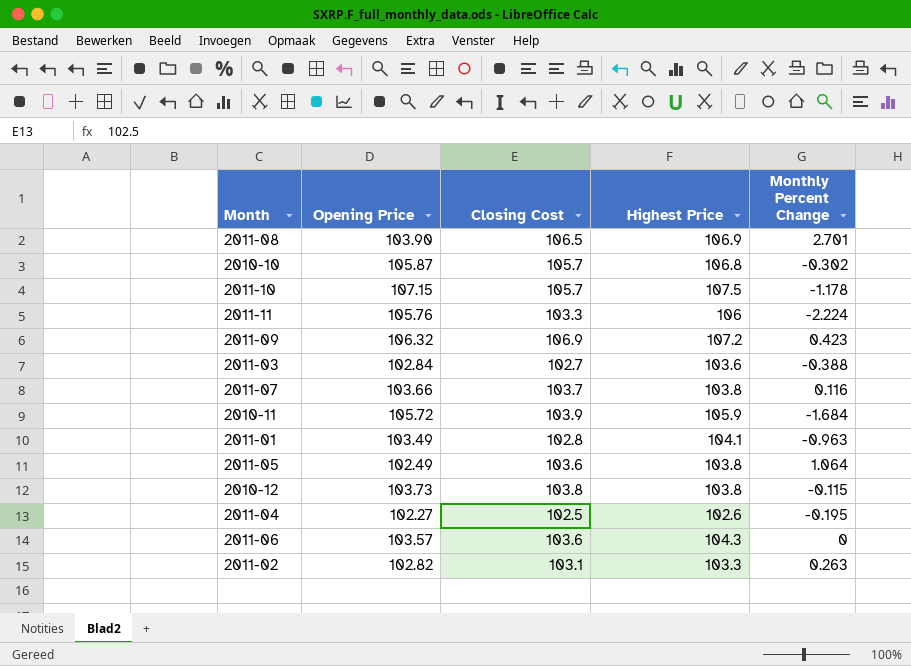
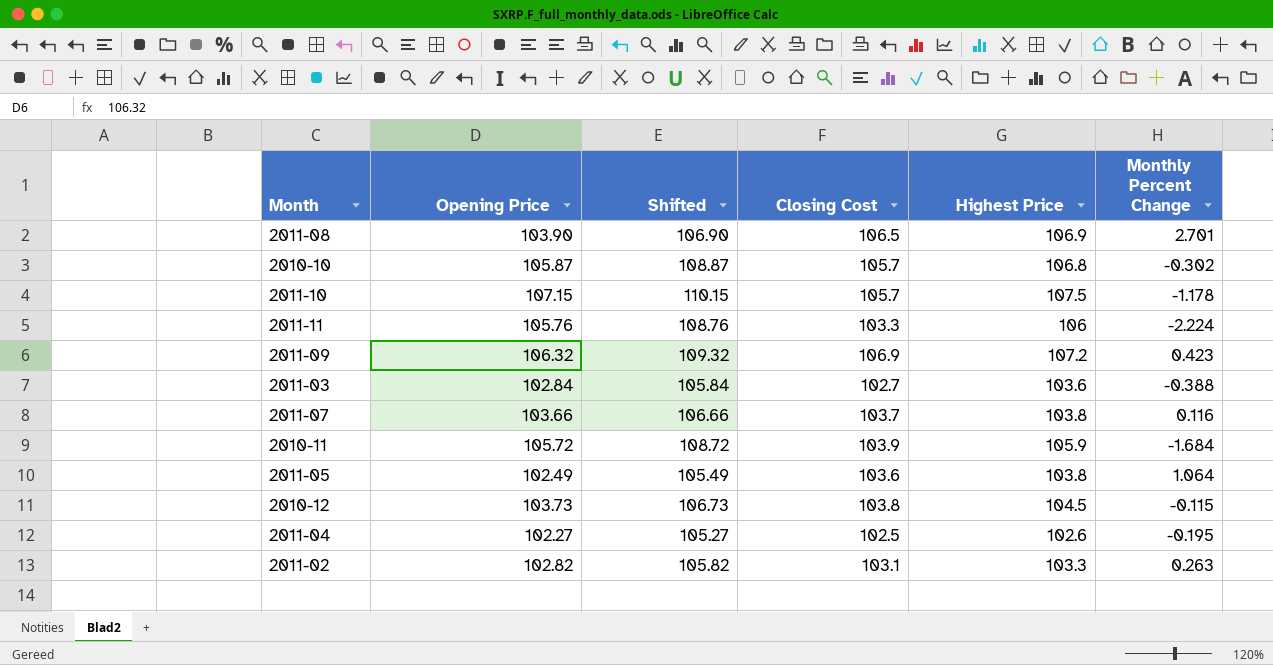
column Shifted | formula: none -> [Opening Price] + 3
row 2011-01: 103.49 | 102.8 | 104.1 | -0.963 -> none
row 2011-06: 103.57 | 103.6 | 104.3 | 0 -> none
2010-12 | Highest Price: 103.8 -> 104.5

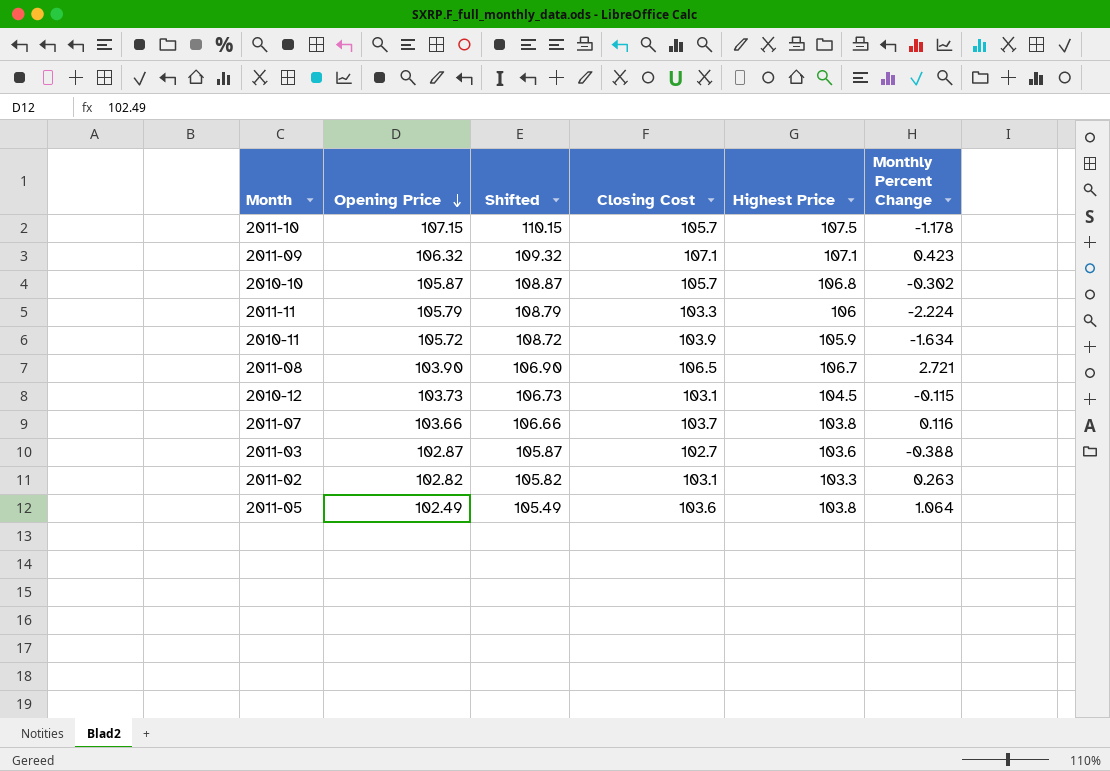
row order: none -> Opening Price descending
row 2011-04: 102.27 | 105.27 | 102.5 | 102.6 | -0.195 -> none
2011-09 | Closing Cost: 106.9 -> 107.1
2011-09 | Highest Price: 107.2 -> 107.1
2011-11 | Opening Price: 105.76 -> 105.79
2011-11 | Shifted: 108.76 -> 108.79
2010-11 | Monthly Percent Change: -1.684 -> -1.634
2011-08 | Highest Price: 106.9 -> 106.7
2011-08 | Monthly Percent Change: 2.701 -> 2.721
2010-12 | Closing Cost: 103.8 -> 103.1
2011-03 | Opening Price: 102.84 -> 102.87
2011-03 | Shifted: 105.84 -> 105.87

